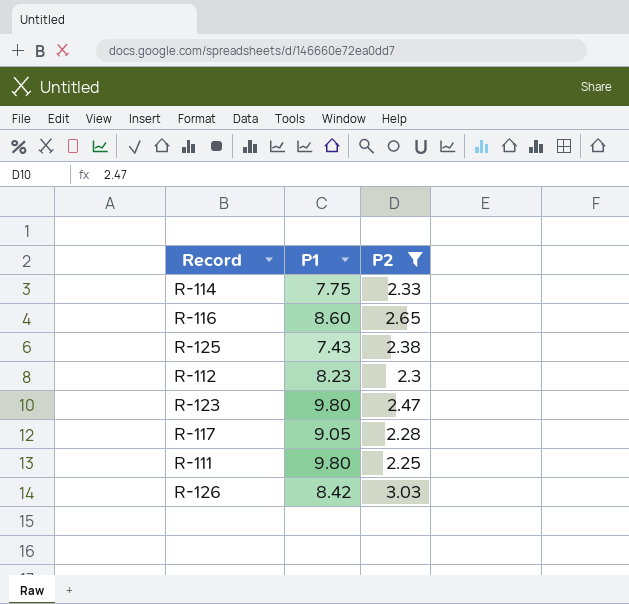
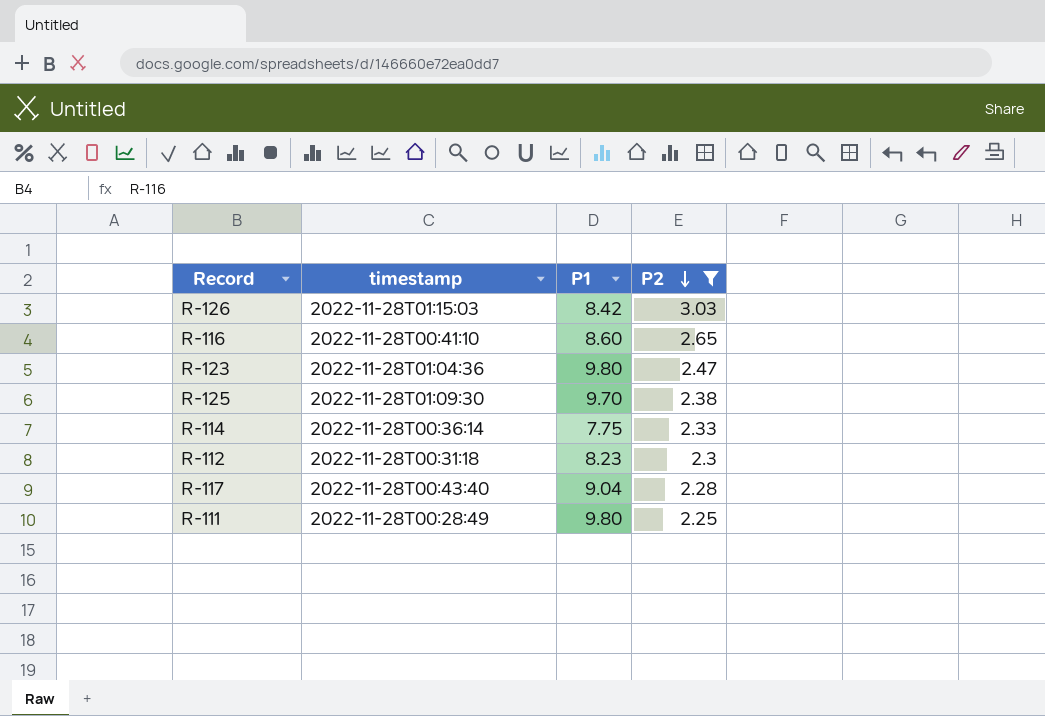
row order: none -> P2 descending
column timestamp | position: none -> 2
R-125 | P1: 7.43 -> 9.70
R-117 | P1: 9.05 -> 9.04

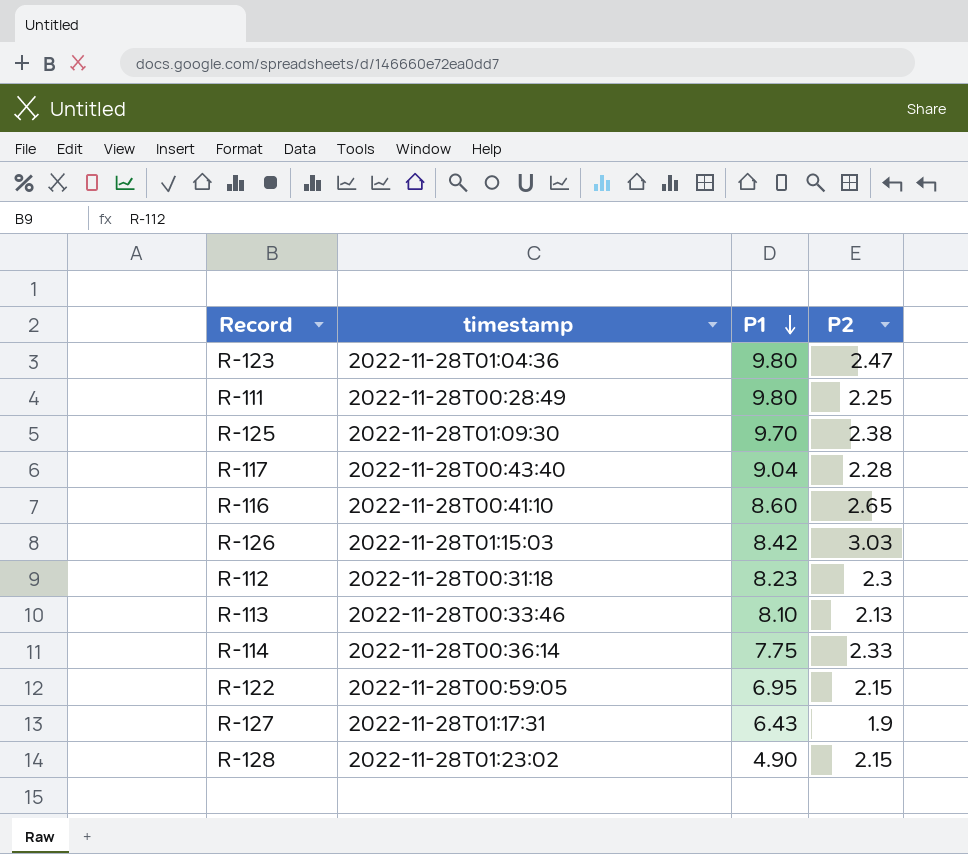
filter: P2 >= 2.25 -> none
row order: P2 descending -> P1 descending

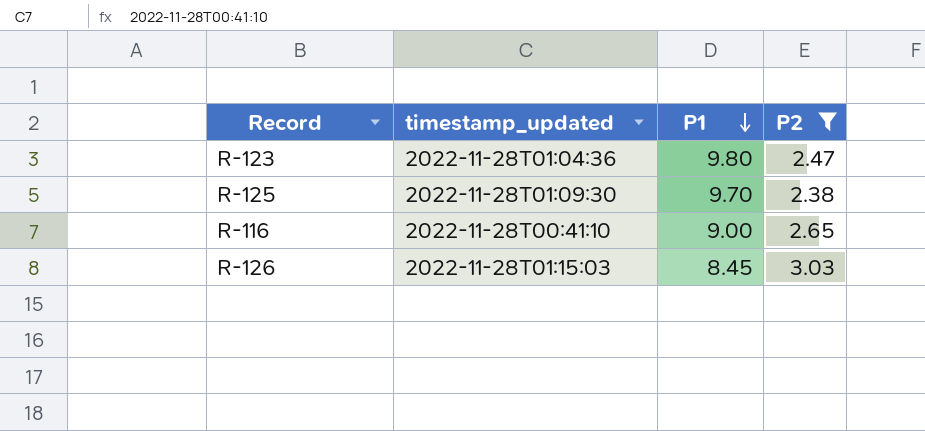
filter: none -> P2 >= 2.38
column name: timestamp -> timestamp_updated
R-116 | P1: 8.60 -> 9.00
R-126 | P1: 8.42 -> 8.45

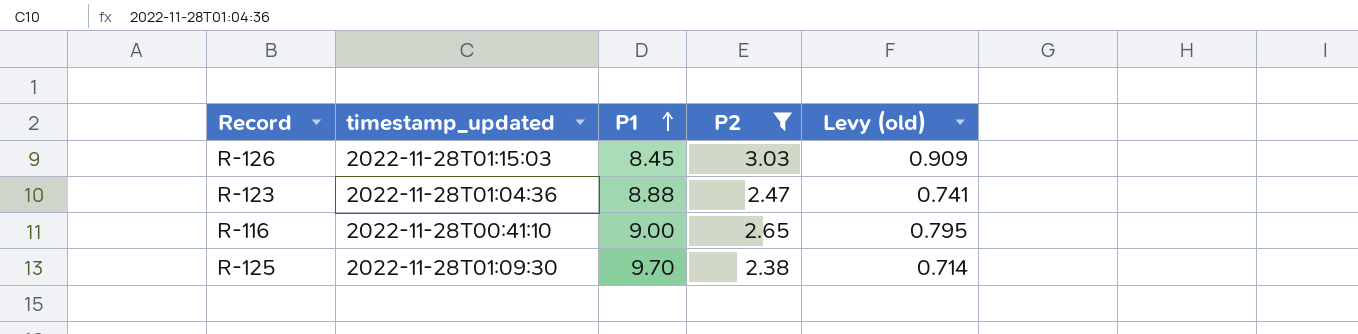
row order: P1 descending -> P1 ascending
column Levy (old) | formula: none -> [P2] * 0.3
R-123 | P1: 9.80 -> 8.88

